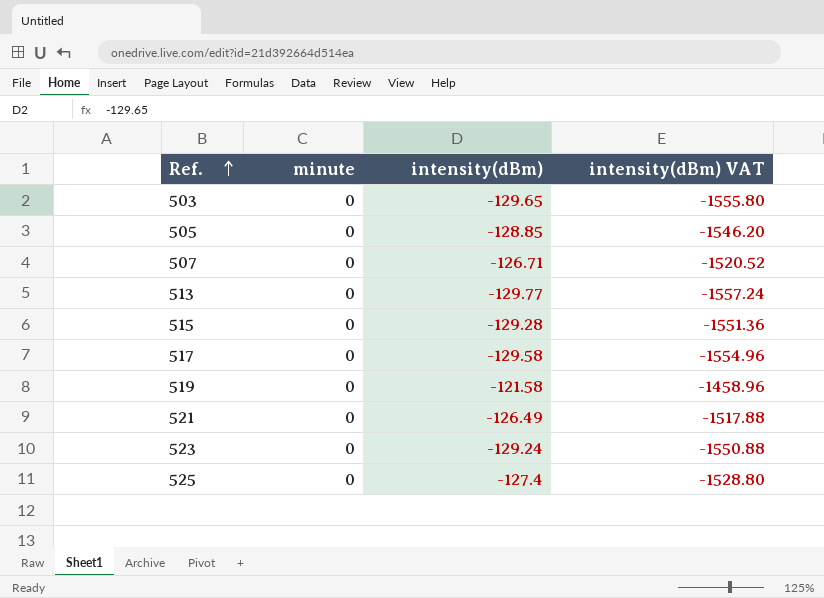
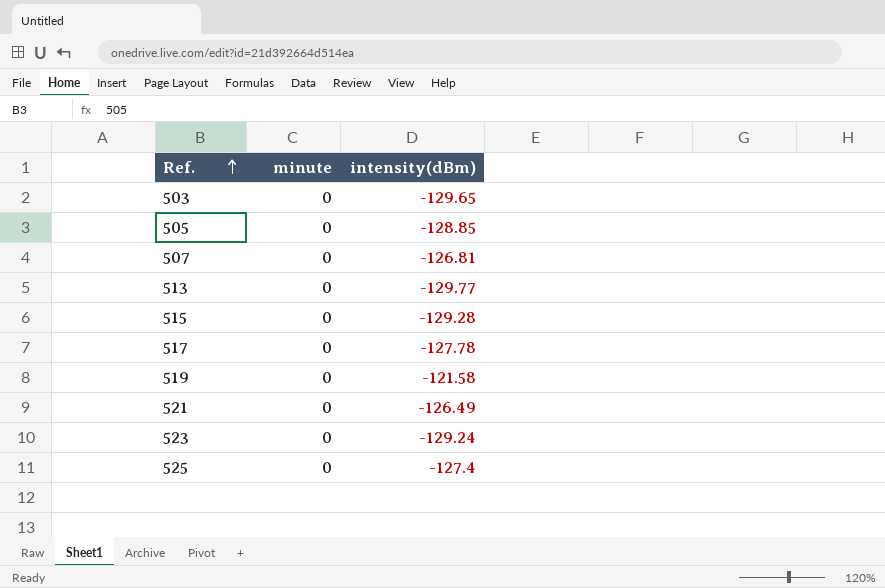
column intensity(dBm) VAT | formula: [intensity(dBm)] * 12 -> none
507 | intensity(dBm): -126.71 -> -126.81
517 | intensity(dBm): -129.58 -> -127.78

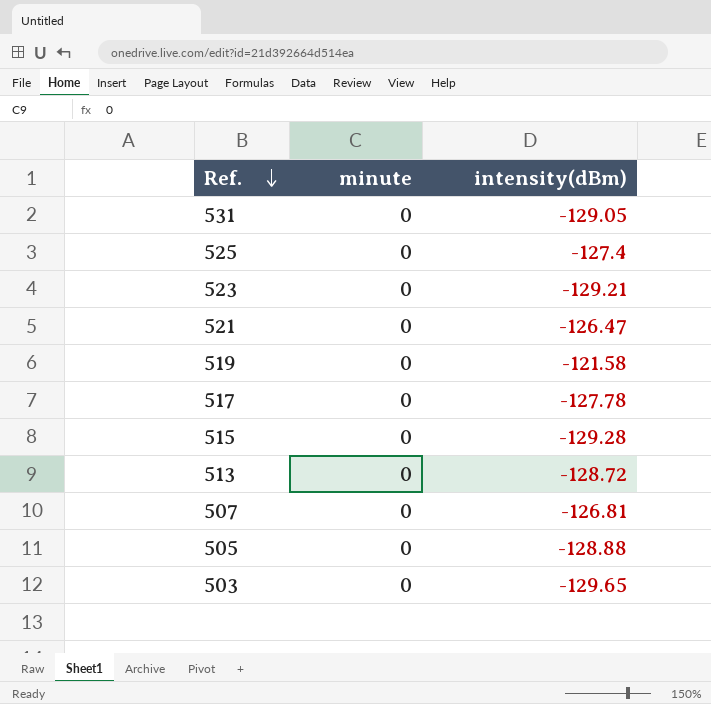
row order: Ref. ascending -> Ref. descending
row 531: none -> 0 | -129.05
523 | intensity(dBm): -129.24 -> -129.21
521 | intensity(dBm): -126.49 -> -126.47
513 | intensity(dBm): -129.77 -> -128.72
505 | intensity(dBm): -128.85 -> -128.88

